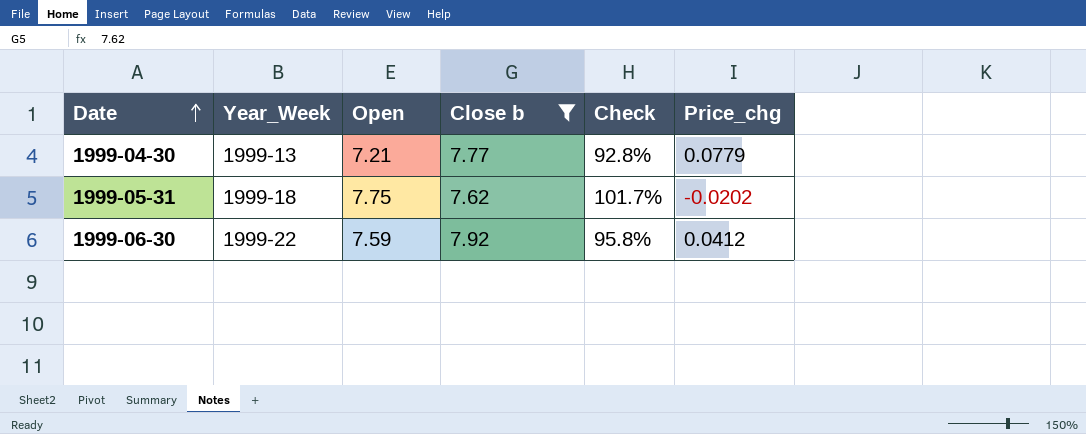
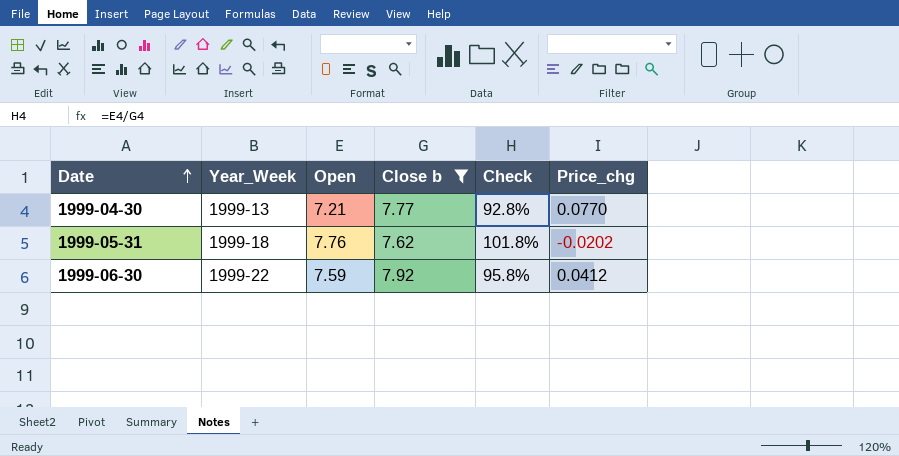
1999-04-30 | Price_chg: 0.0779 -> 0.0770
1999-05-31 | Open: 7.75 -> 7.76
1999-05-31 | Check: 101.7% -> 101.8%

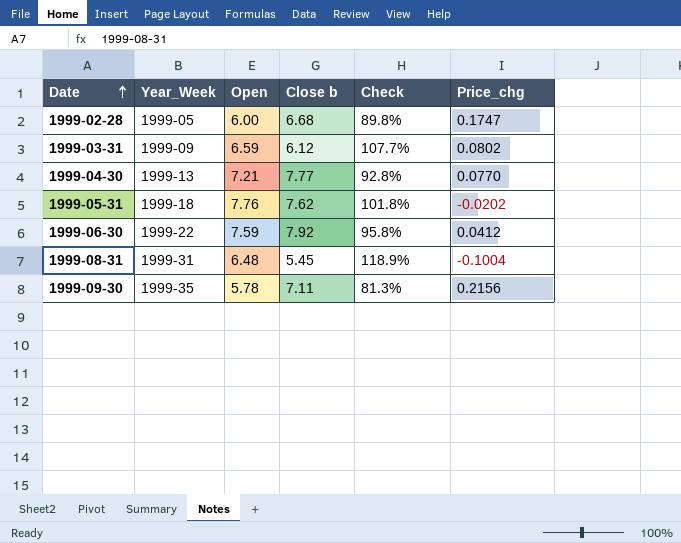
filter: Close b >= 7.62 -> none

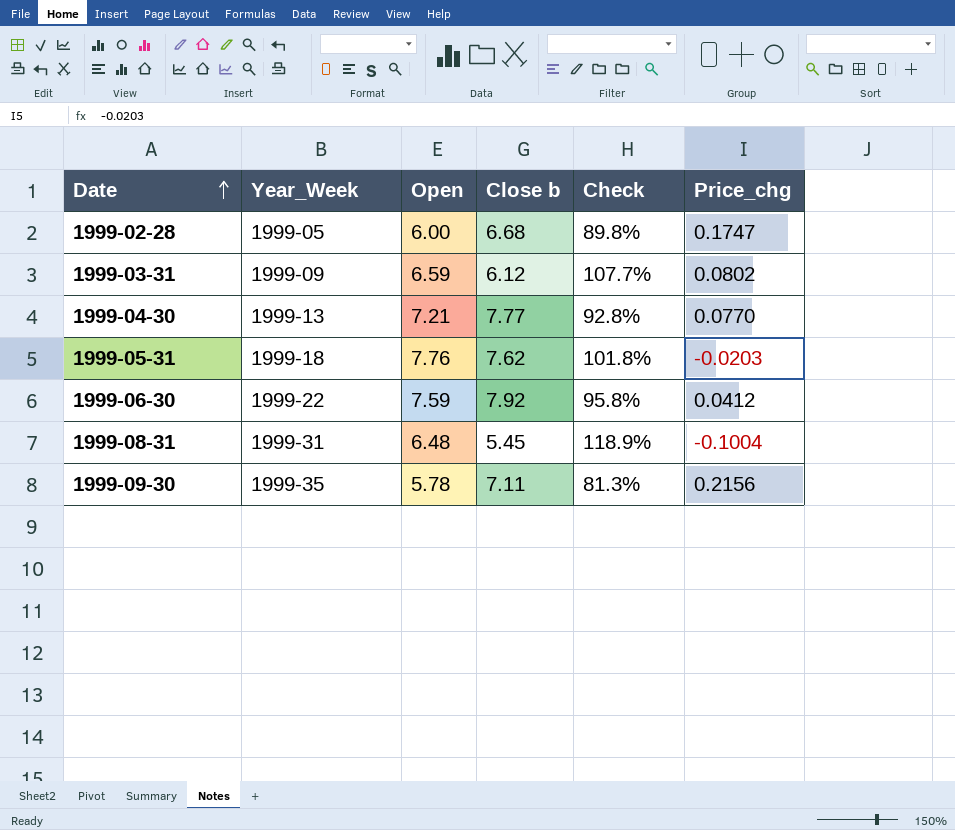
1999-05-31 | Price_chg: -0.0202 -> -0.0203

